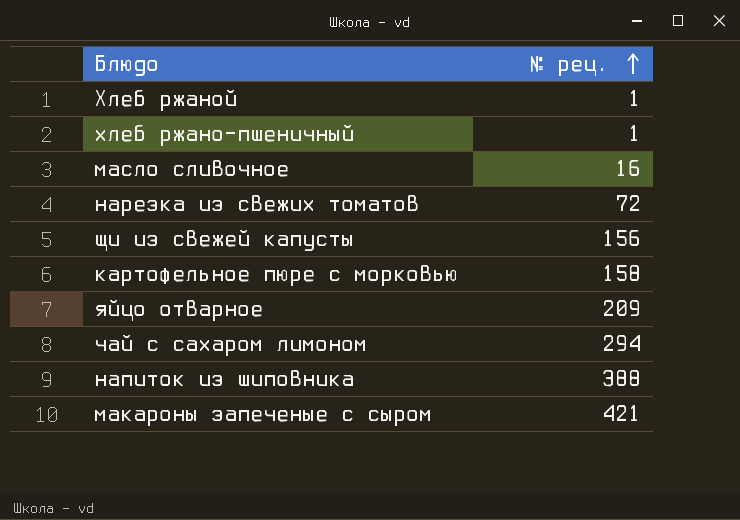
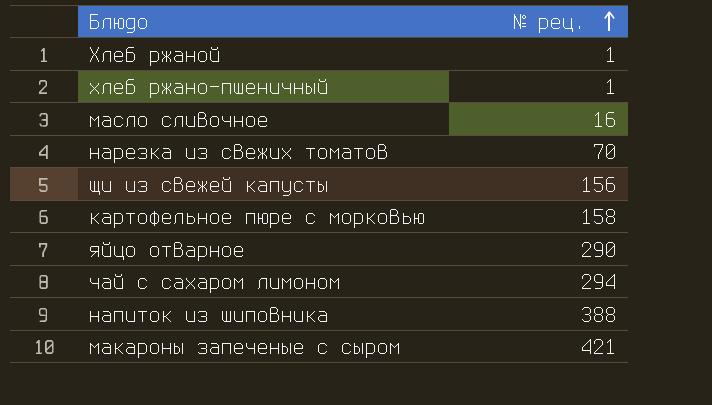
нарезка из свежих томатов | № рец.: 72 -> 70
яйцо отварное | № рец.: 209 -> 290

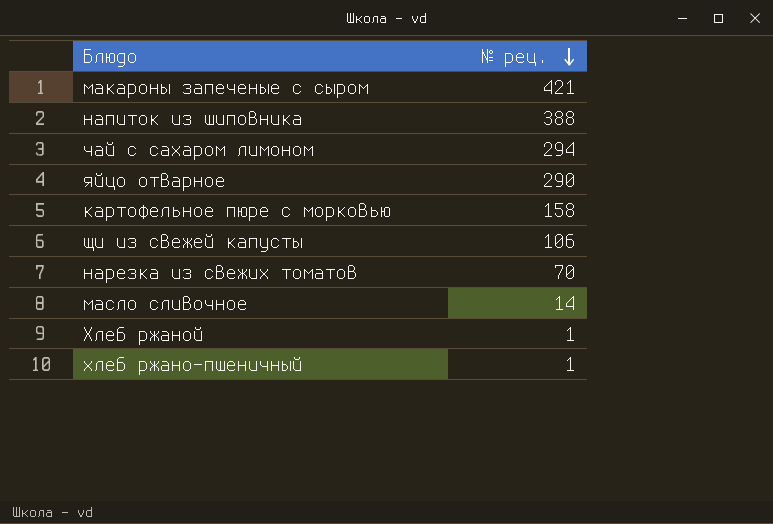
row order: № рец. ascending -> № рец. descending
щи из свежей капусты | № рец.: 156 -> 106
масло сливочное | № рец.: 16 -> 14

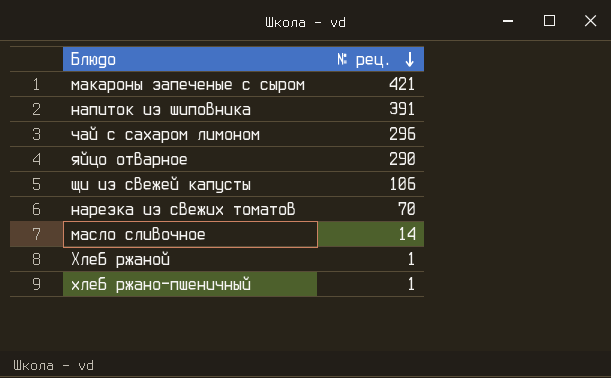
row картофельное пюре с морковью: 158 -> none
напиток из шиповника | № рец.: 388 -> 391
чай с сахаром лимоном | № рец.: 294 -> 296

